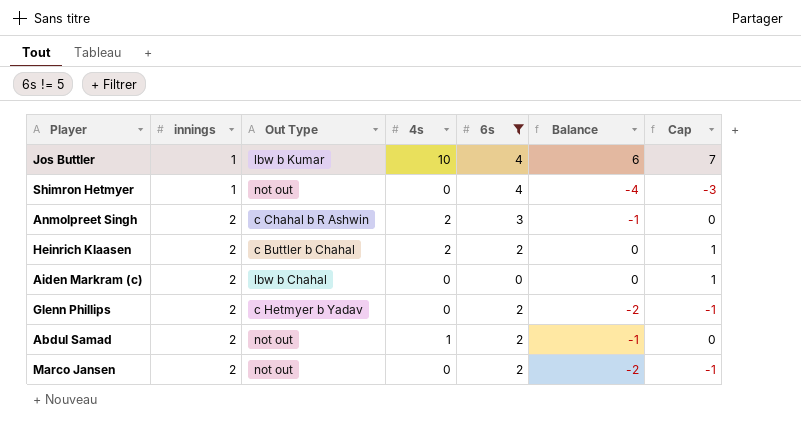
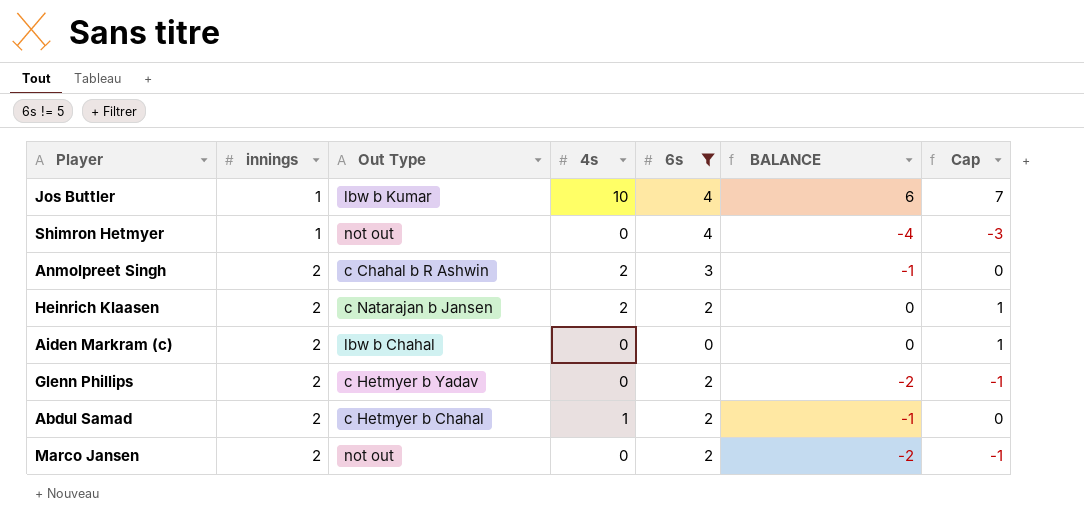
column name: Balance -> BALANCE
Heinrich Klaasen | Out Type: c Buttler b Chahal -> c Natarajan b Jansen
Abdul Samad | Out Type: not out -> c Hetmyer b Chahal

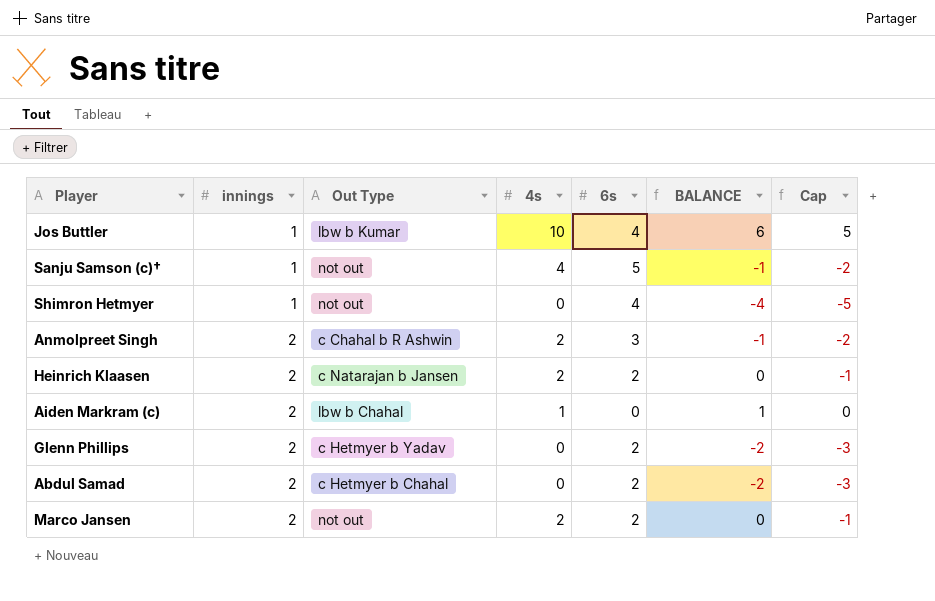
filter: 6s != 5 -> none
column Cap | formula: [BALANCE] + 1 -> [BALANCE] - 1
Aiden Markram (c) | 4s: 0 -> 1
Aiden Markram (c) | BALANCE: 0 -> 1
Abdul Samad | 4s: 1 -> 0
Abdul Samad | BALANCE: -1 -> -2
Marco Jansen | 4s: 0 -> 2
Marco Jansen | BALANCE: -2 -> 0

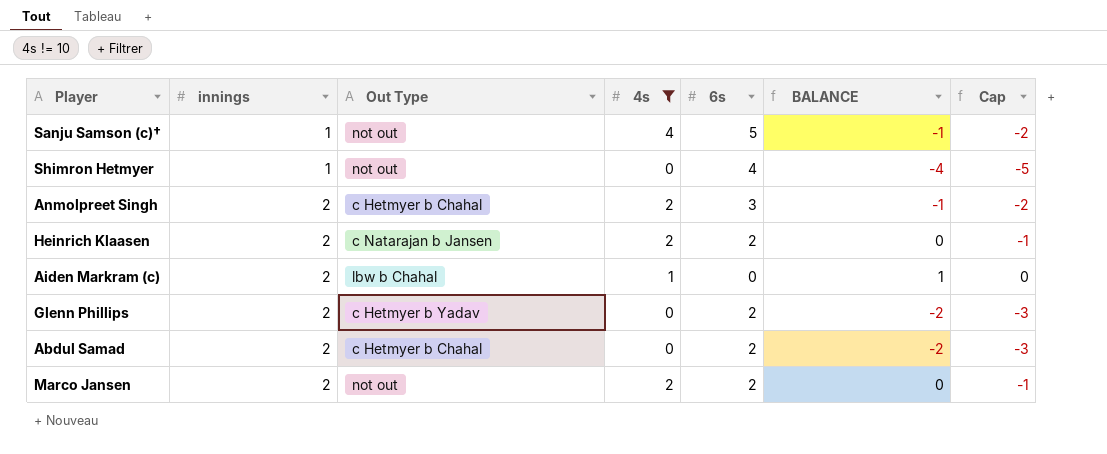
filter: none -> 4s != 10
Anmolpreet Singh | Out Type: c Chahal b R Ashwin -> c Hetmyer b Chahal

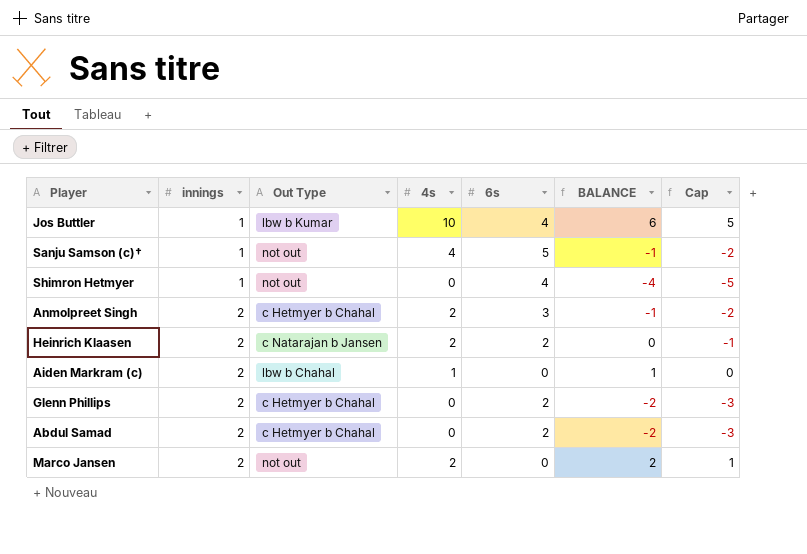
filter: 4s != 10 -> none
Glenn Phillips | Out Type: c Hetmyer b Yadav -> c Hetmyer b Chahal
Marco Jansen | 6s: 2 -> 0
Marco Jansen | BALANCE: 0 -> 2
Marco Jansen | Cap: -1 -> 1

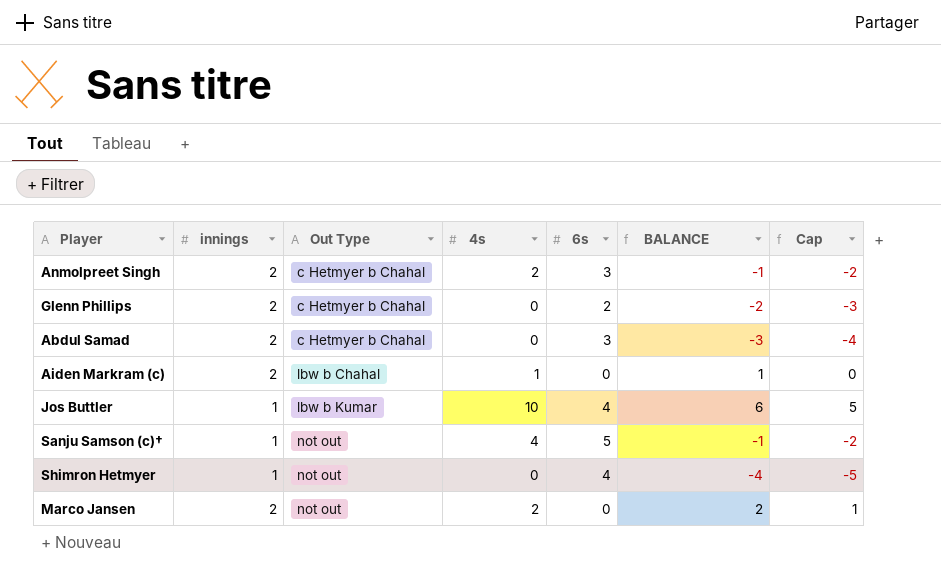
row order: innings ascending -> Out Type ascending
row Heinrich Klaasen: 2 | c Natarajan b Jansen | 2 | 2 | 0 | -1 -> none
Abdul Samad | 6s: 2 -> 3
Abdul Samad | BALANCE: -2 -> -3
Abdul Samad | Cap: -3 -> -4

